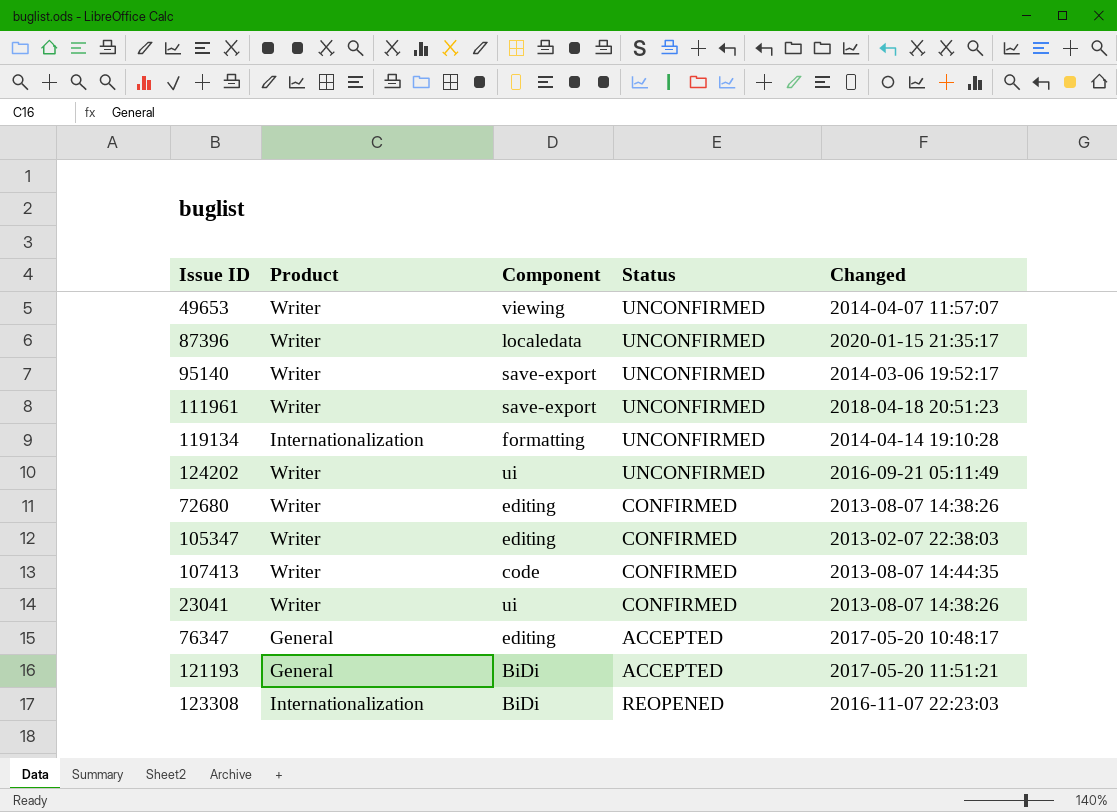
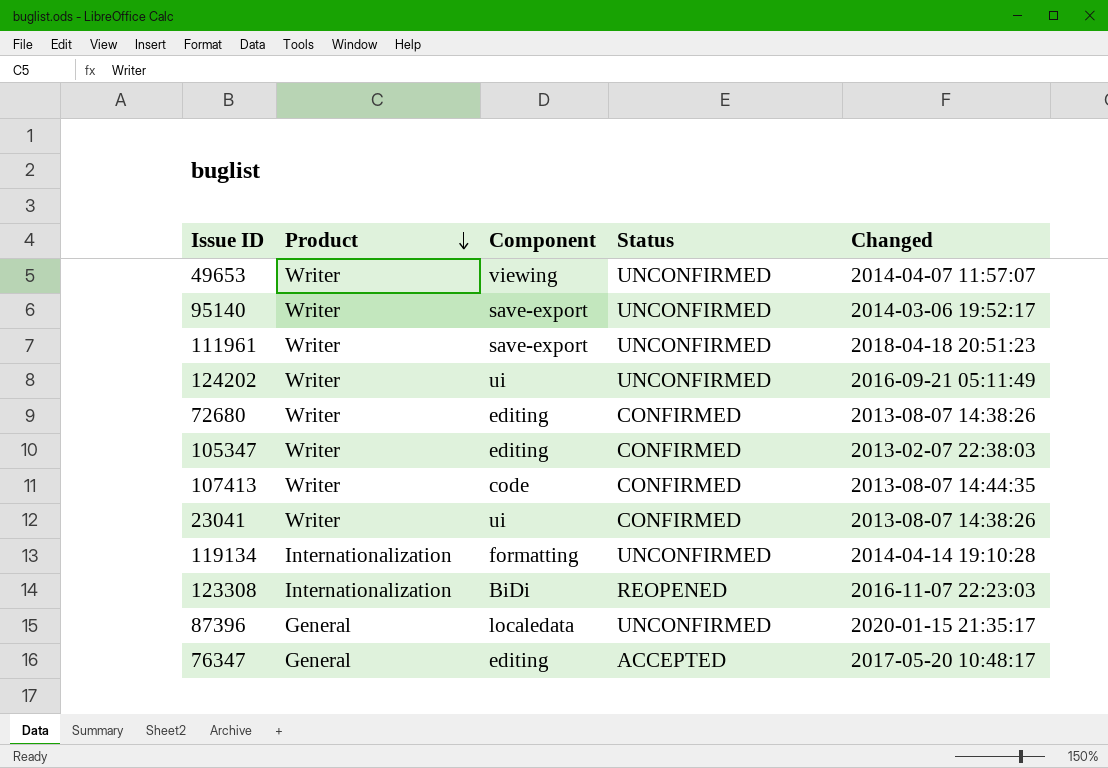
row order: none -> Product descending
row 121193: General | BiDi | ACCEPTED | 2017-05-20 11:51:21 -> none
87396 | Product: Writer -> General

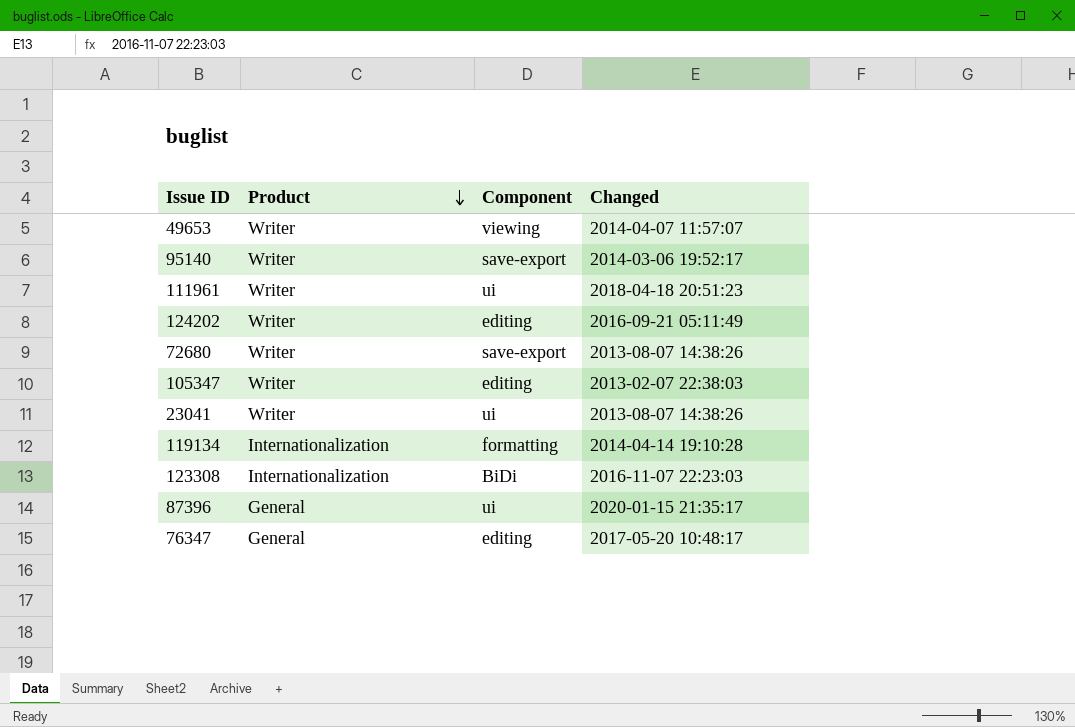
column Status | position: 4 -> none
row 107413: Writer | code | CONFIRMED | 2013-08-07 14:44:35 -> none
111961 | Component: save-export -> ui
124202 | Component: ui -> editing
72680 | Component: editing -> save-export
87396 | Component: localedata -> ui

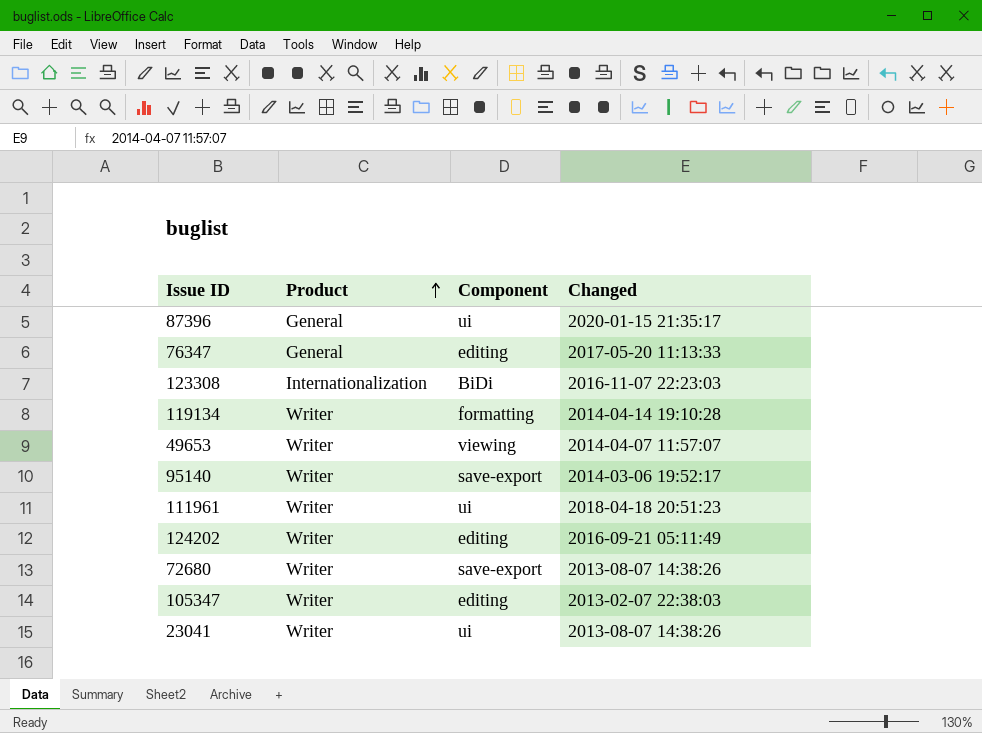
row order: Product descending -> Product ascending
76347 | Changed: 2017-05-20 10:48:17 -> 2017-05-20 11:13:33
119134 | Product: Internationalization -> Writer

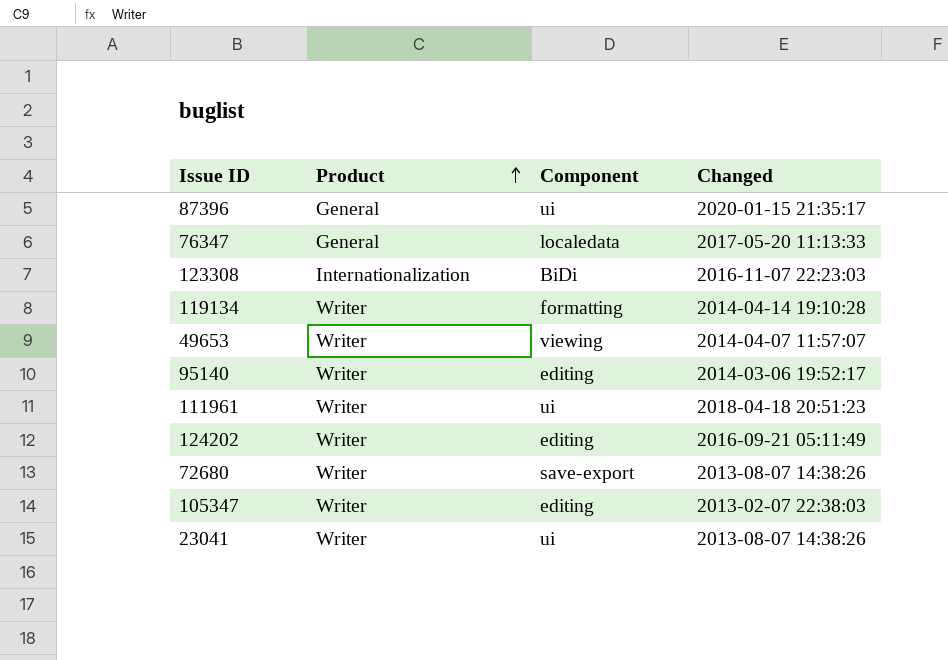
76347 | Component: editing -> localedata
95140 | Component: save-export -> editing

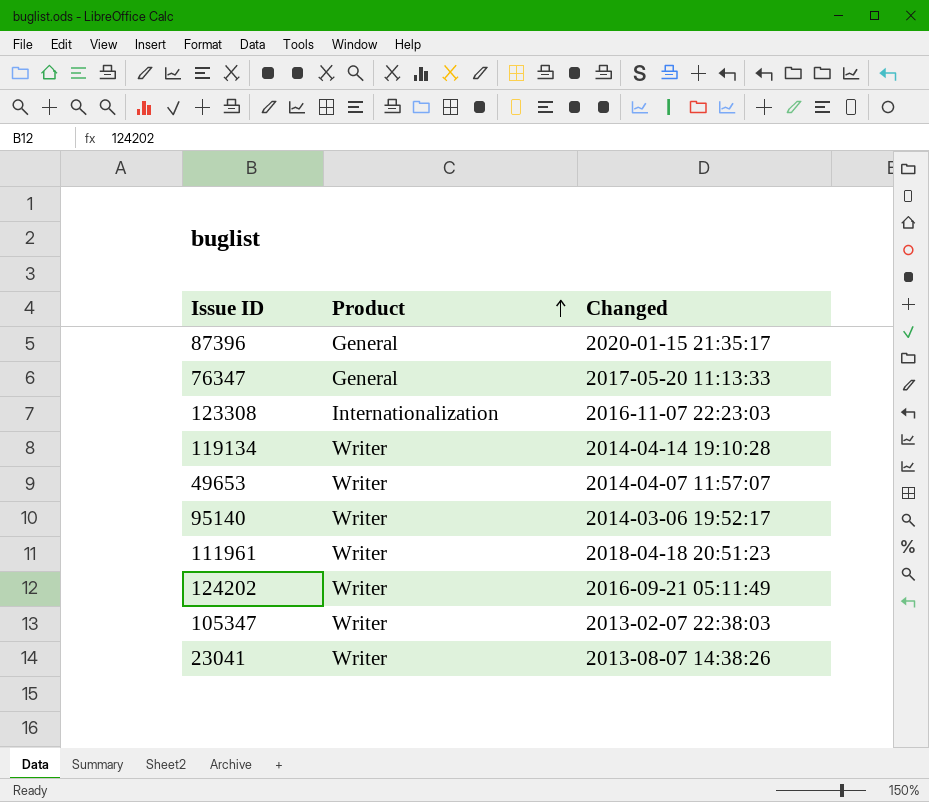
column Component | position: 3 -> none
row 72680: Writer | save-export | 2013-08-07 14:38:26 -> none

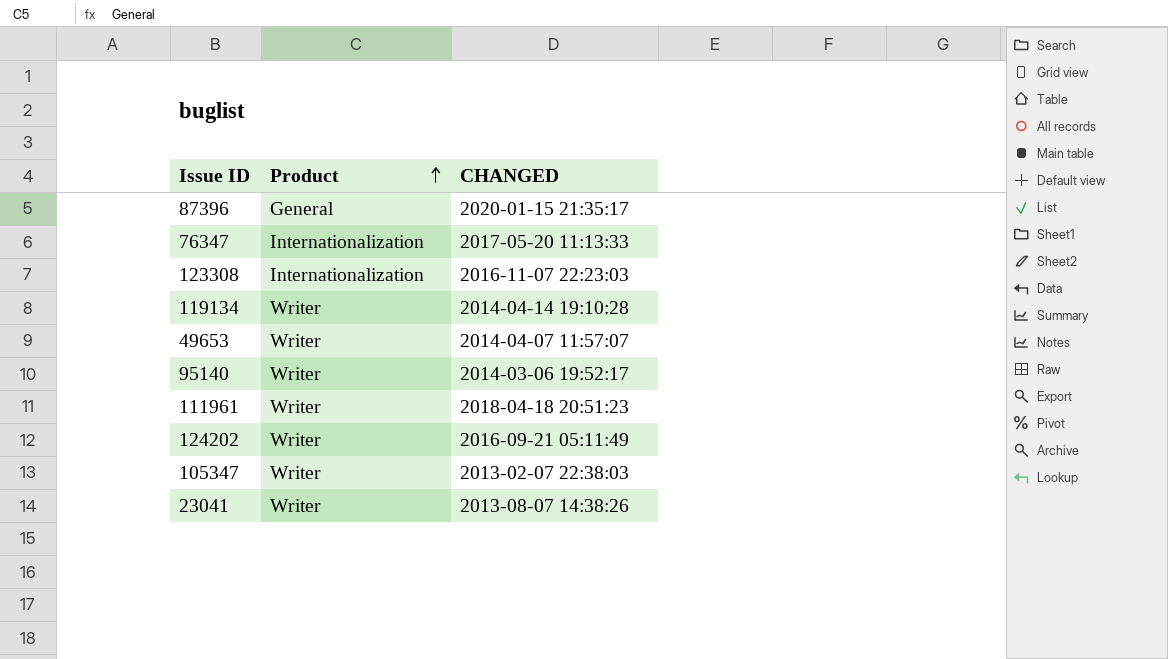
column name: Changed -> CHANGED
76347 | Product: General -> Internationalization

